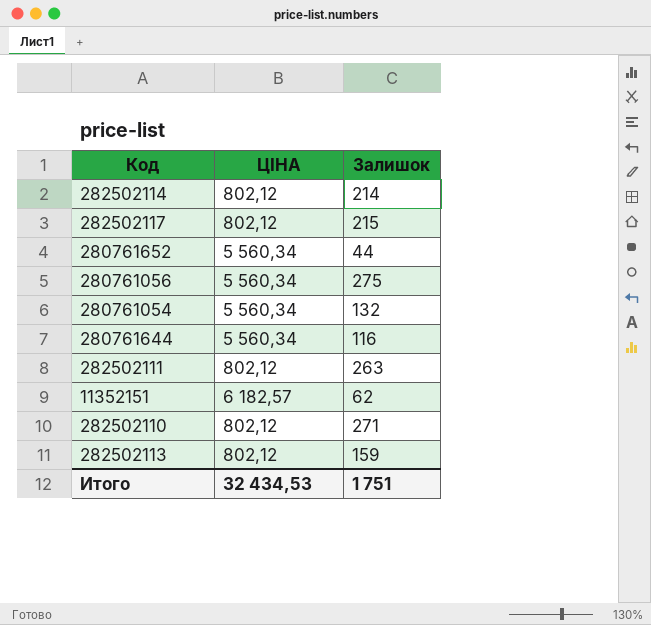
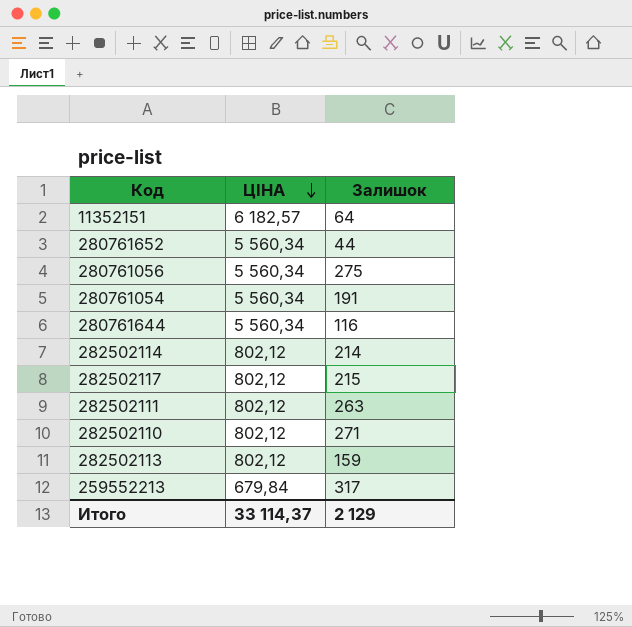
row order: none -> ЦІНА descending
11352151 | Залишок: 62 -> 64
280761054 | Залишок: 132 -> 191
row 259552213: none -> 679,84 | 317
Итого | ЦІНА: 32 434,53 -> 33 114,37
Итого | Залишок: 1 751 -> 2 129

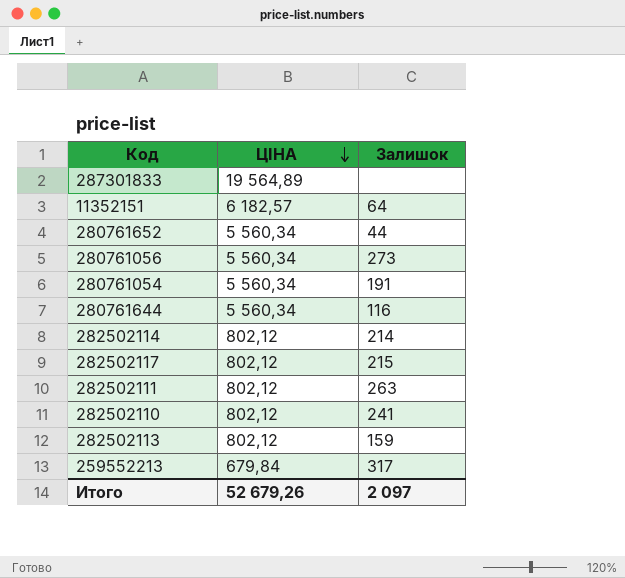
row 287301833: none -> 19 564,89 | none
280761056 | Залишок: 275 -> 273
282502110 | Залишок: 271 -> 241
Итого | ЦІНА: 33 114,37 -> 52 679,26
Итого | Залишок: 2 129 -> 2 097

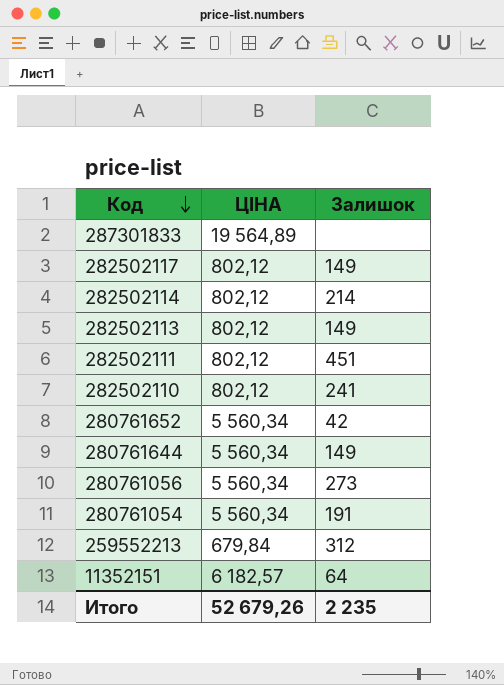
row order: ЦІНА descending -> Код descending
282502117 | Залишок: 215 -> 149
282502113 | Залишок: 159 -> 149
282502111 | Залишок: 263 -> 451
280761652 | Залишок: 44 -> 42
280761644 | Залишок: 116 -> 149
259552213 | Залишок: 317 -> 312
Итого | Залишок: 2 097 -> 2 235

